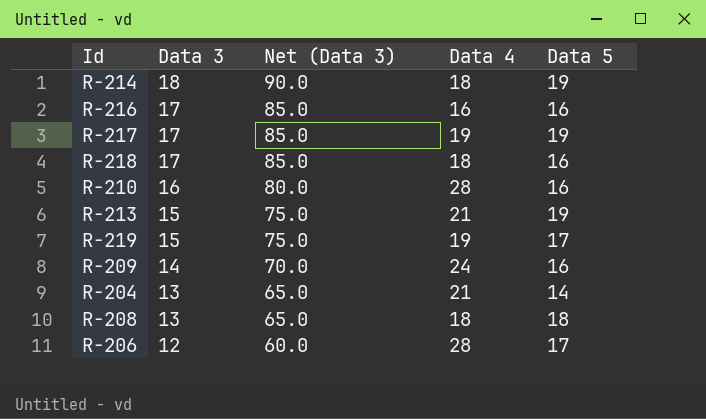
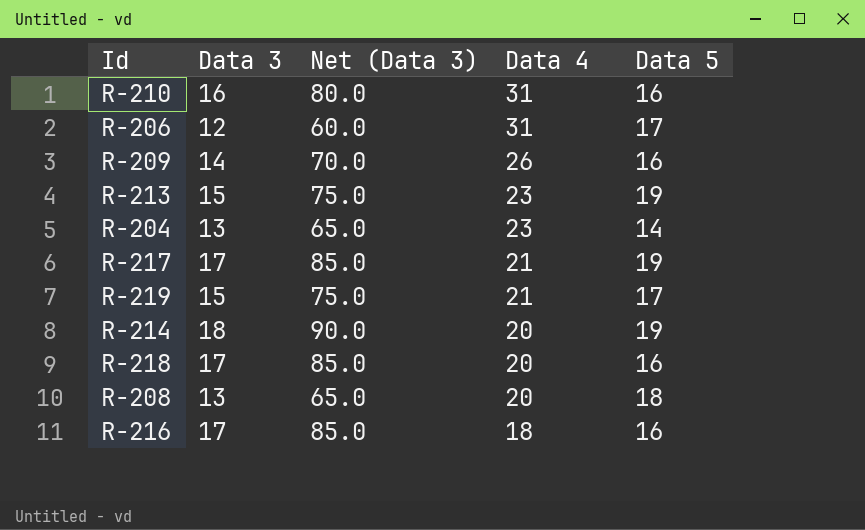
row order: Data 3 descending -> Data 4 descending
R-210 | Data 4: 28 -> 31
R-206 | Data 4: 28 -> 31
R-209 | Data 4: 24 -> 26
R-213 | Data 4: 21 -> 23
R-204 | Data 4: 21 -> 23
R-217 | Data 4: 19 -> 21
R-219 | Data 4: 19 -> 21
R-214 | Data 4: 18 -> 20
R-218 | Data 4: 18 -> 20
R-208 | Data 4: 18 -> 20
R-216 | Data 4: 16 -> 18

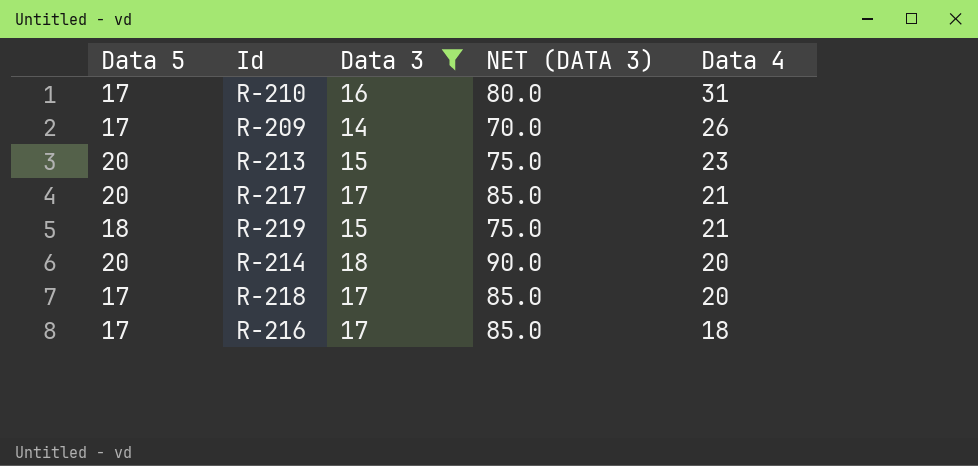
filter: none -> Data 3 >= 14
column Data 5 | position: 5 -> 1
column name: Net (Data 3) -> NET (DATA 3)
R-210 | Data 5: 16 -> 17
R-209 | Data 5: 16 -> 17
R-213 | Data 5: 19 -> 20
R-217 | Data 5: 19 -> 20
R-219 | Data 5: 17 -> 18
R-214 | Data 5: 19 -> 20
R-218 | Data 5: 16 -> 17
R-216 | Data 5: 16 -> 17

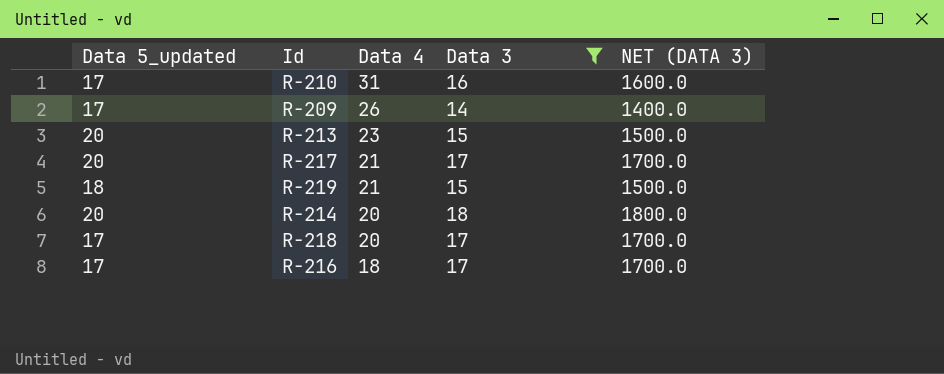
column name: Data 5 -> Data 5_updated
column Data 4 | position: 5 -> 3
column NET (DATA 3) | formula: [Data 3] * 5 -> [Data 3] * 100

